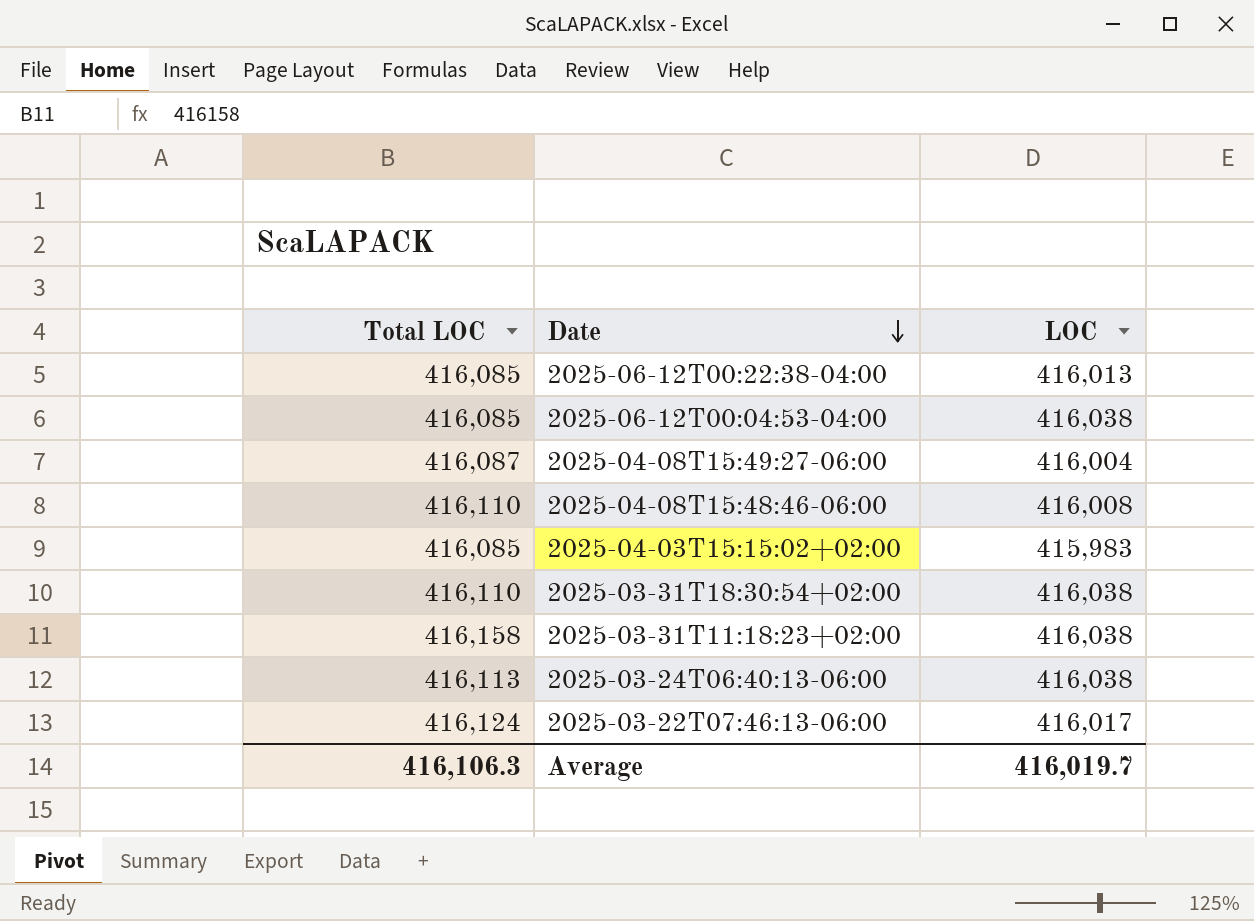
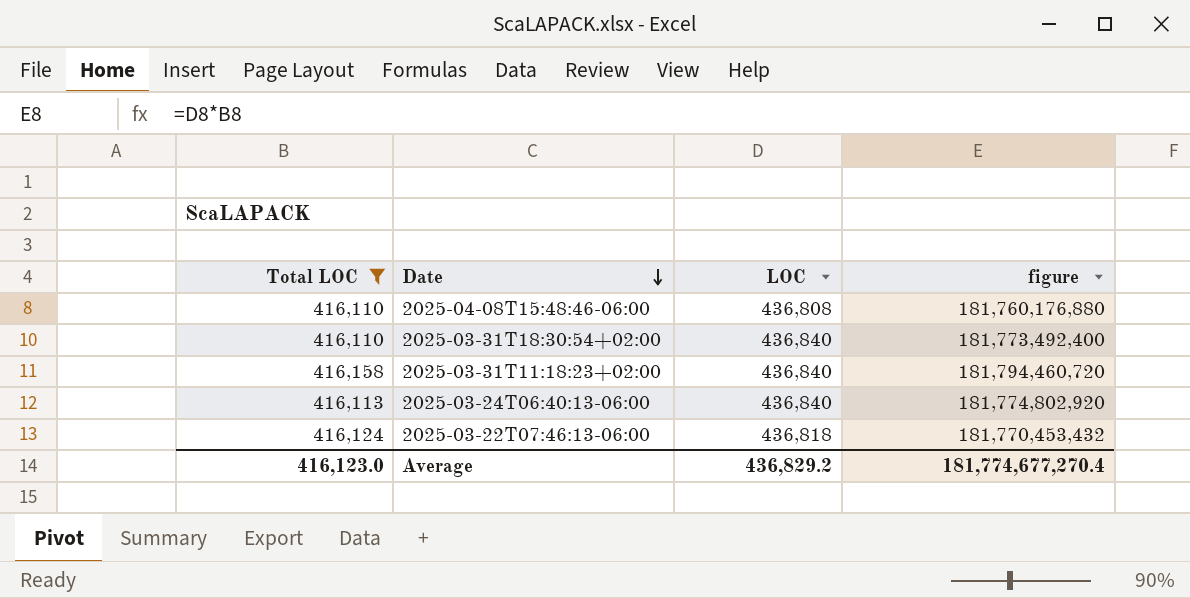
filter: none -> Total LOC >= 416,110
column figure | formula: none -> [Total LOC] * [LOC]
2025-04-08T15:48:46-06:00 | LOC: 416,008 -> 436,808
2025-03-31T18:30:54+02:00 | LOC: 416,038 -> 436,840
2025-03-31T11:18:23+02:00 | LOC: 416,038 -> 436,840
2025-03-24T06:40:13-06:00 | LOC: 416,038 -> 436,840
2025-03-22T07:46:13-06:00 | LOC: 416,017 -> 436,818
Average | Total LOC: 416,106.3 -> 416,123.0
Average | LOC: 416,019.7 -> 436,829.2

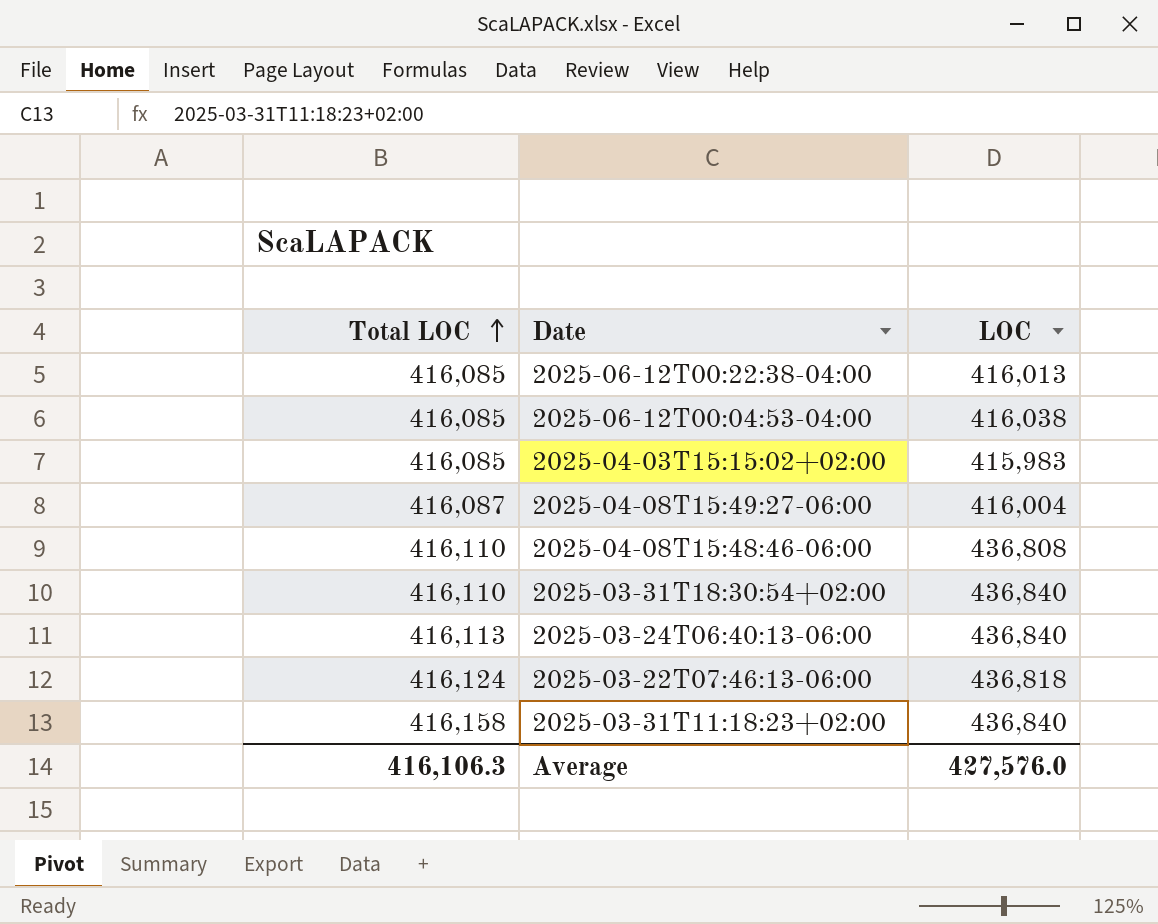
filter: Total LOC >= 416,110 -> none
row order: Date descending -> Total LOC ascending
column figure | formula: [Total LOC] * [LOC] -> none
Average | Total LOC: 416,123.0 -> 416,106.3
Average | LOC: 436,829.2 -> 427,576.0

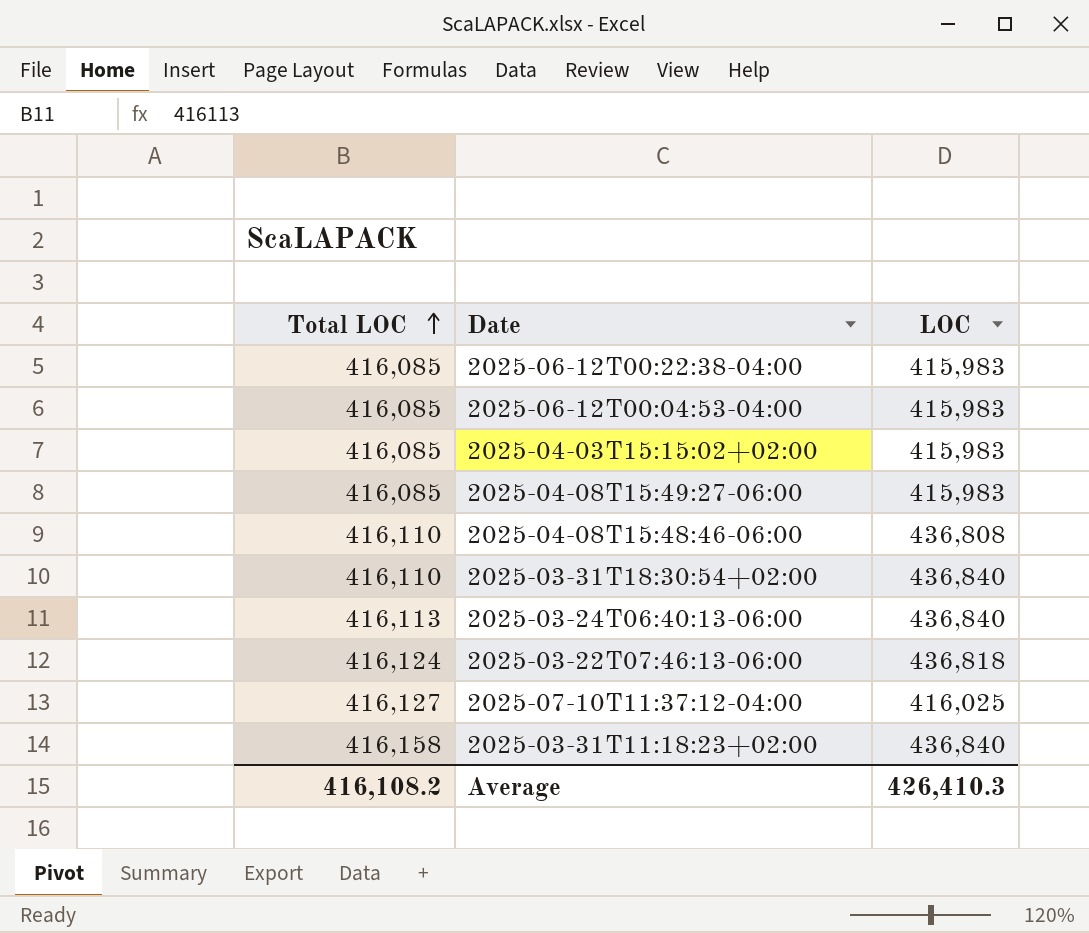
2025-06-12T00:22:38-04:00 | LOC: 416,013 -> 415,983
2025-06-12T00:04:53-04:00 | LOC: 416,038 -> 415,983
2025-04-08T15:49:27-06:00 | Total LOC: 416,087 -> 416,085
2025-04-08T15:49:27-06:00 | LOC: 416,004 -> 415,983
row 2025-07-10T11:37:12-04:00: none -> 416,127 | 416,025
Average | Total LOC: 416,106.3 -> 416,108.2
Average | LOC: 427,576.0 -> 426,410.3

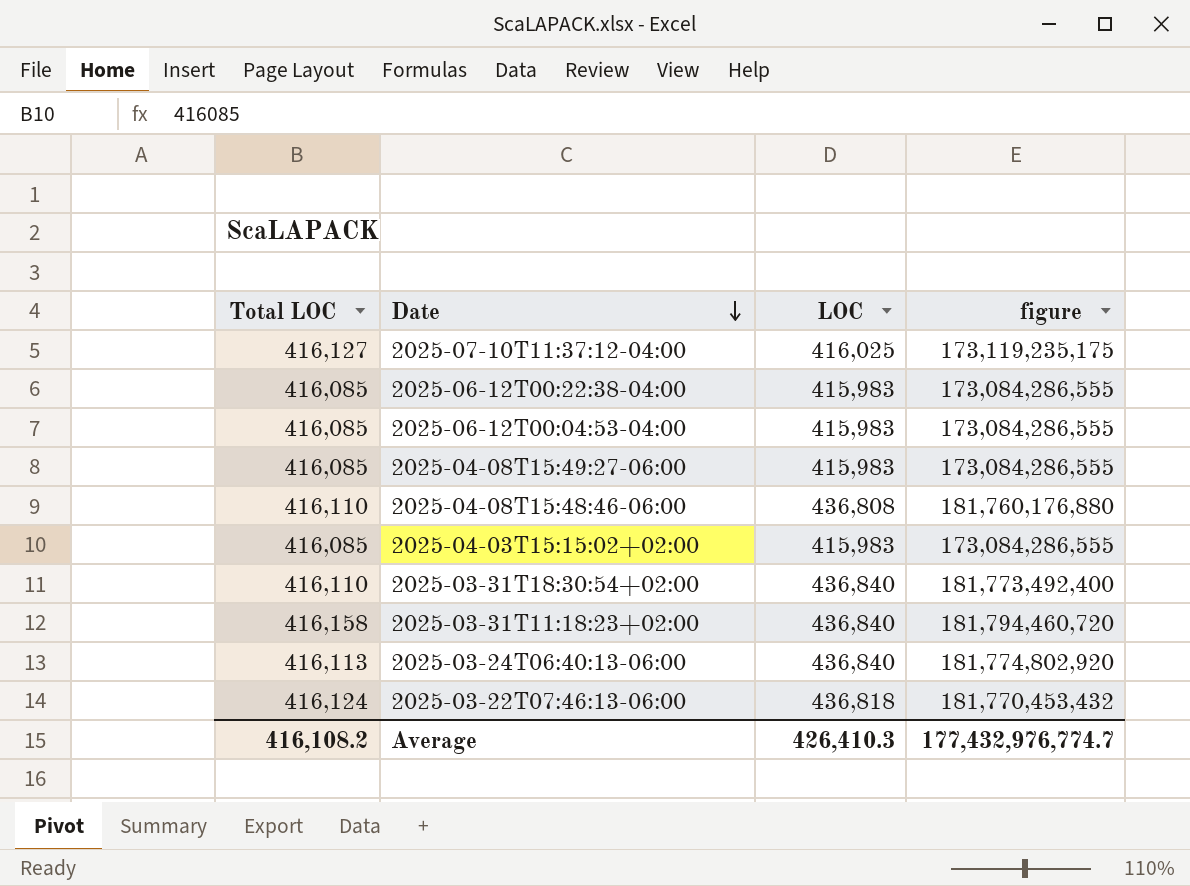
row order: Total LOC ascending -> Date descending
column figure | formula: none -> [Total LOC] * [LOC]

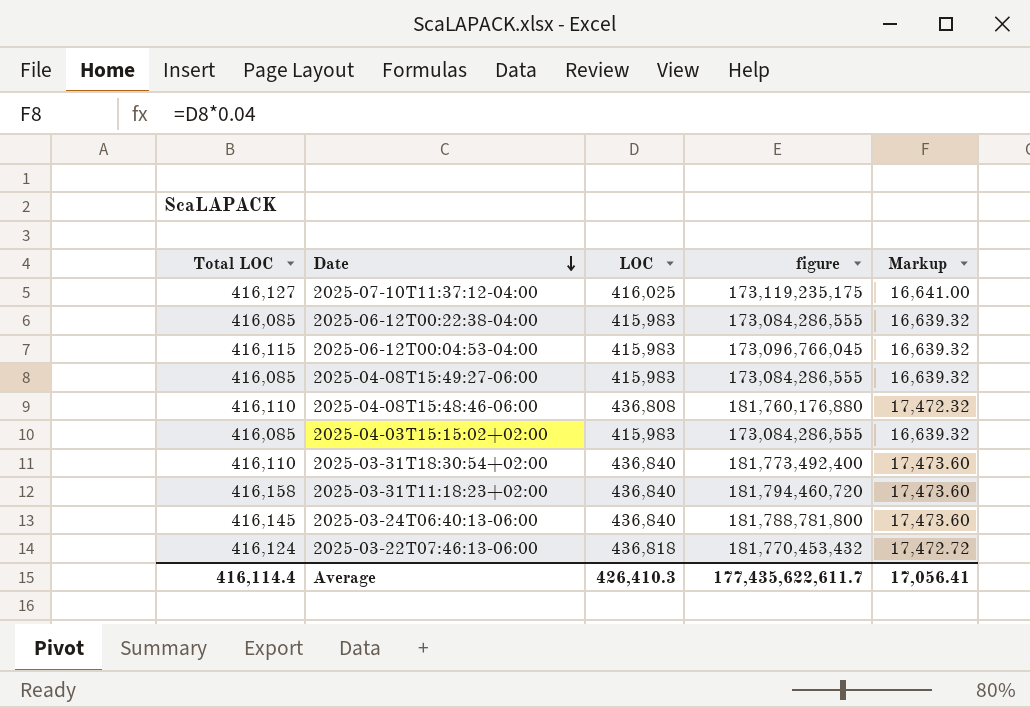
column Markup | formula: none -> [LOC] * 0.04
2025-06-12T00:04:53-04:00 | Total LOC: 416,085 -> 416,115
2025-06-12T00:04:53-04:00 | figure: 173,084,286,555 -> 173,096,766,045
2025-03-24T06:40:13-06:00 | Total LOC: 416,113 -> 416,145
2025-03-24T06:40:13-06:00 | figure: 181,774,802,920 -> 181,788,781,800
Average | Total LOC: 416,108.2 -> 416,114.4
Average | figure: 177,432,976,774.7 -> 177,435,622,611.7

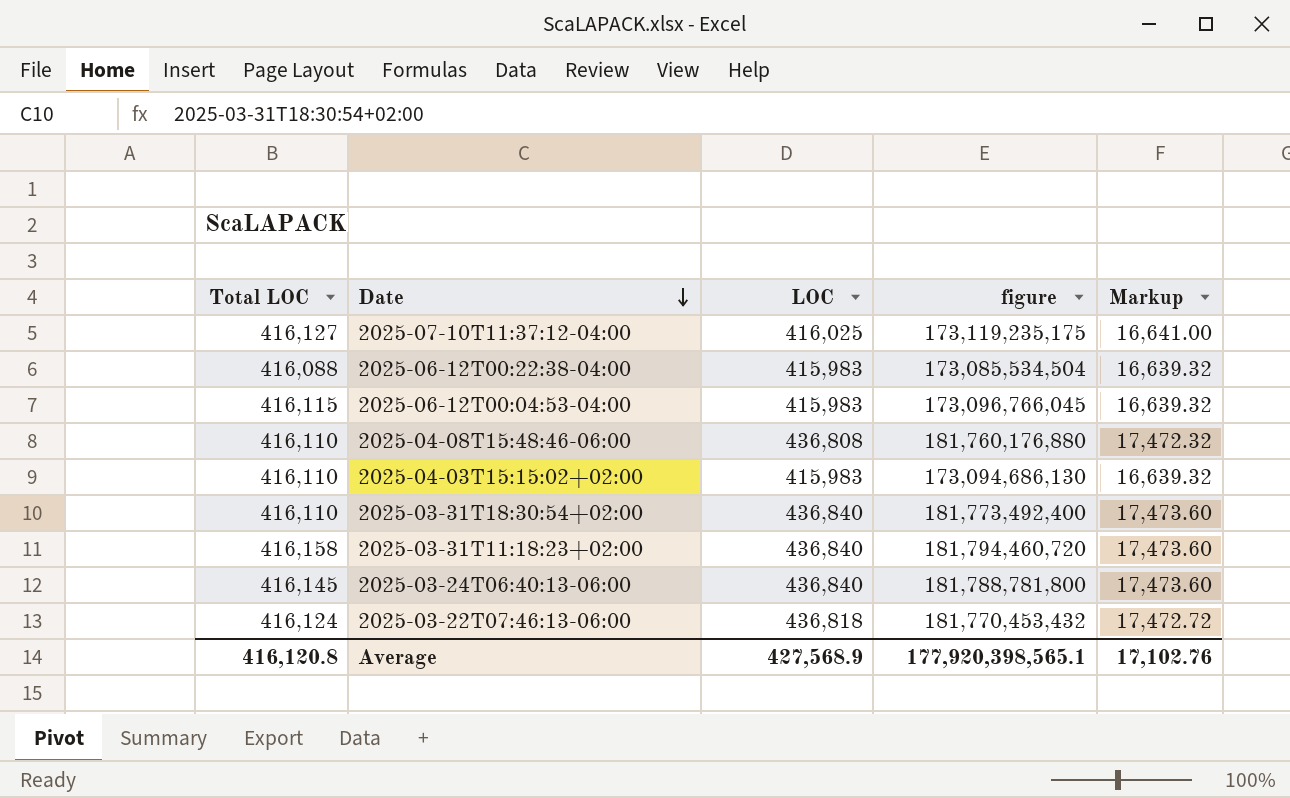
row 2025-04-08T15:49:27-06:00: 416,085 | 415,983 | 173,084,286,555 | 16,639.32 -> none
2025-06-12T00:22:38-04:00 | Total LOC: 416,085 -> 416,088
2025-06-12T00:22:38-04:00 | figure: 173,084,286,555 -> 173,085,534,504
2025-04-03T15:15:02+02:00 | Total LOC: 416,085 -> 416,110
2025-04-03T15:15:02+02:00 | figure: 173,084,286,555 -> 173,094,686,130
Average | Total LOC: 416,114.4 -> 416,120.8
Average | LOC: 426,410.3 -> 427,568.9
Average | figure: 177,435,622,611.7 -> 177,920,398,565.1
Average | Markup: 17,056.41 -> 17,102.76

